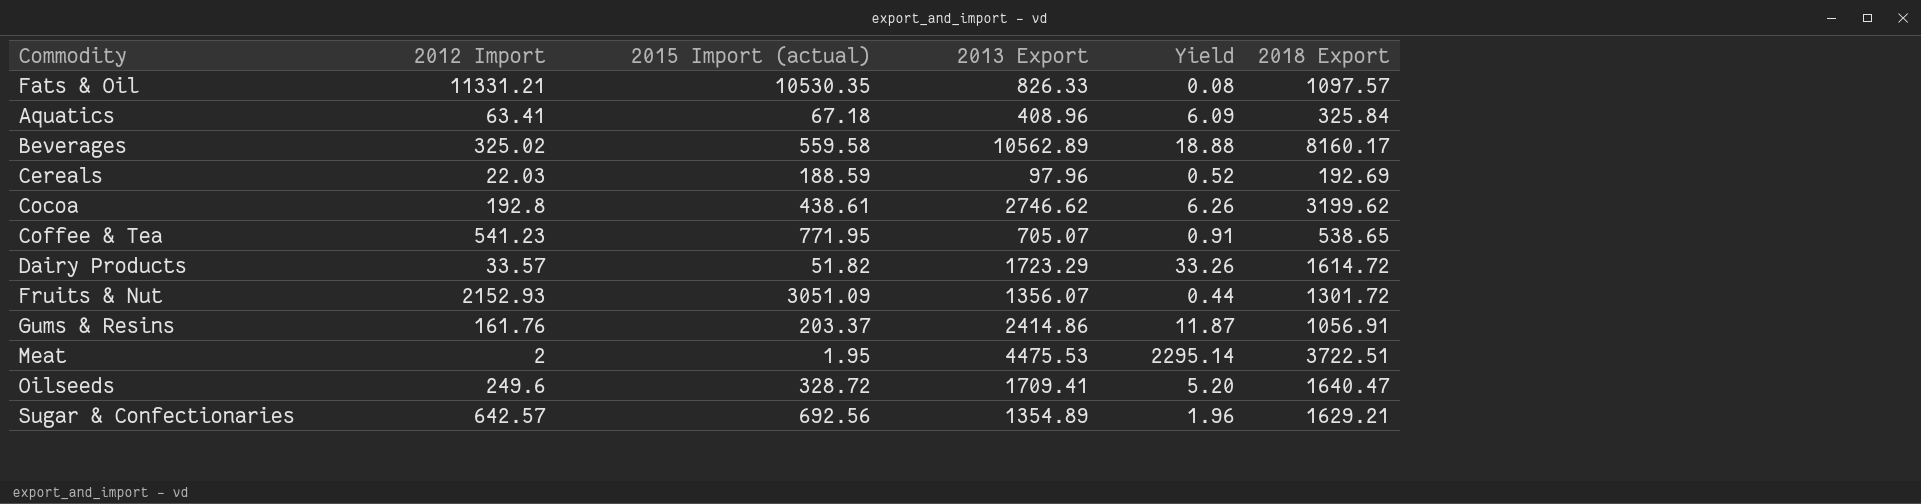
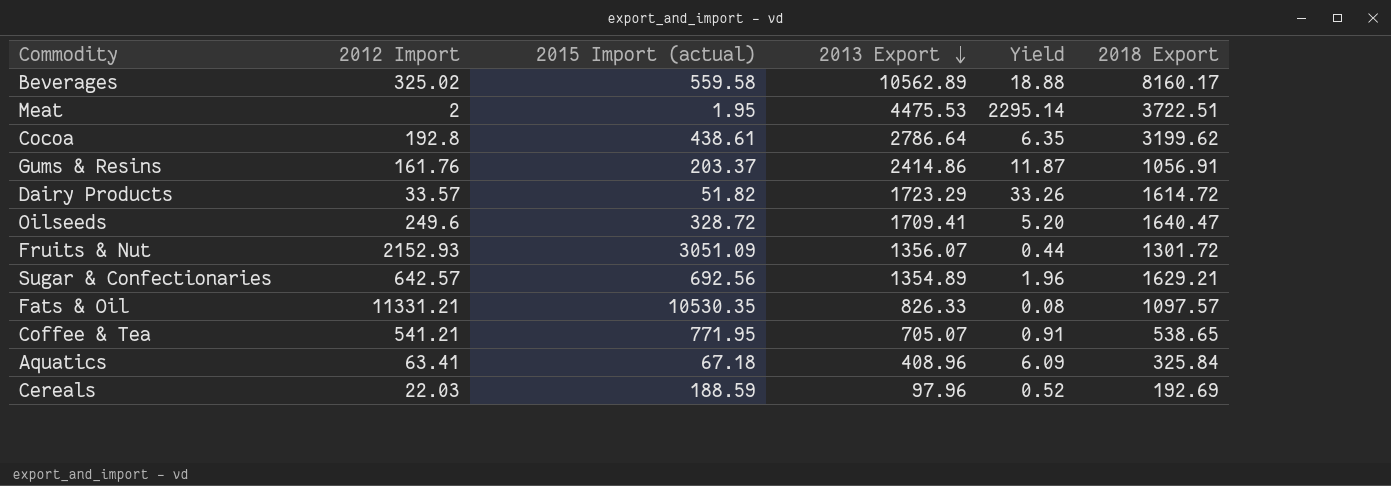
row order: none -> 2013 Export descending
Cocoa | 2013 Export: 2746.62 -> 2786.64
Cocoa | Yield: 6.26 -> 6.35
Coffee & Tea | 2012 Import: 541.23 -> 541.21

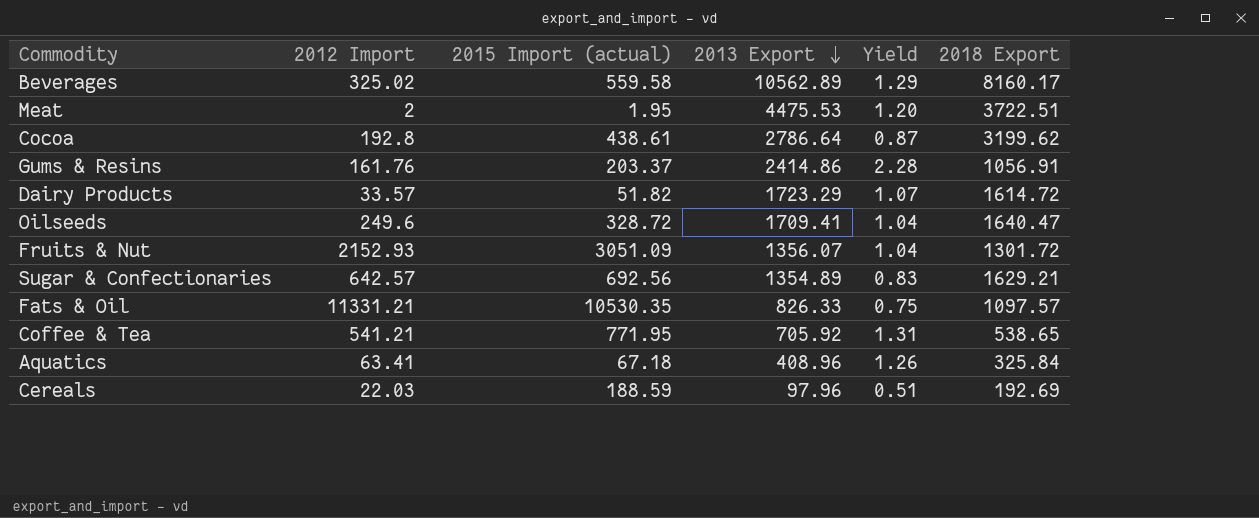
column Yield | formula: [2013 Export] / [2015 Import (actual)] -> [2013 Export] / [2018 Export]
Coffee & Tea | 2013 Export: 705.07 -> 705.92

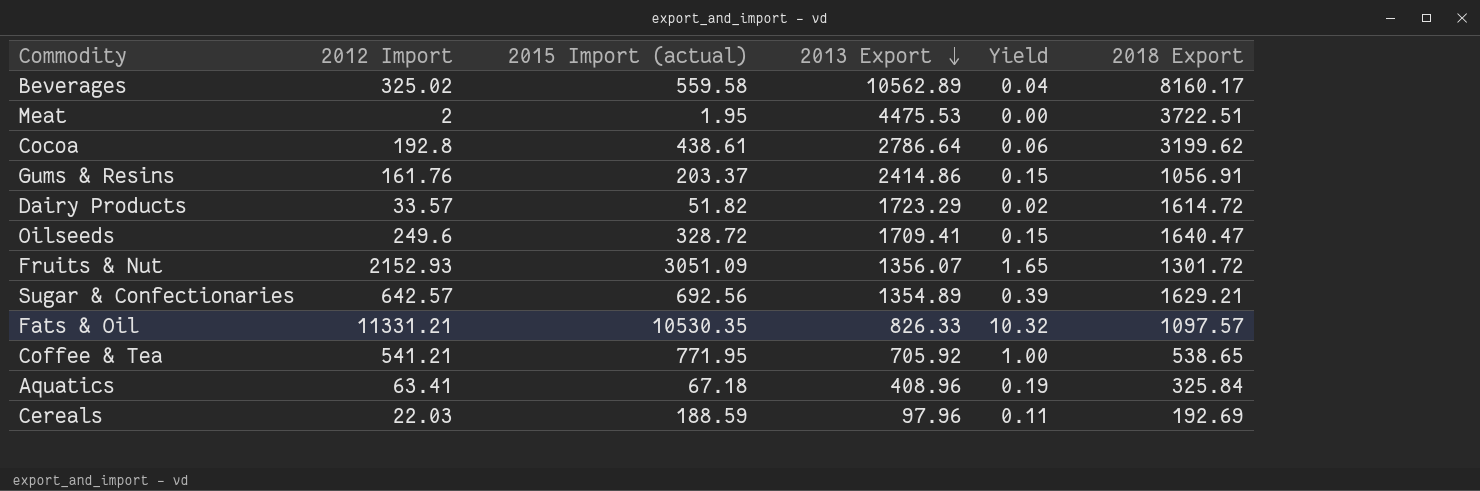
column Yield | formula: [2013 Export] / [2018 Export] -> [2012 Import] / [2018 Export]

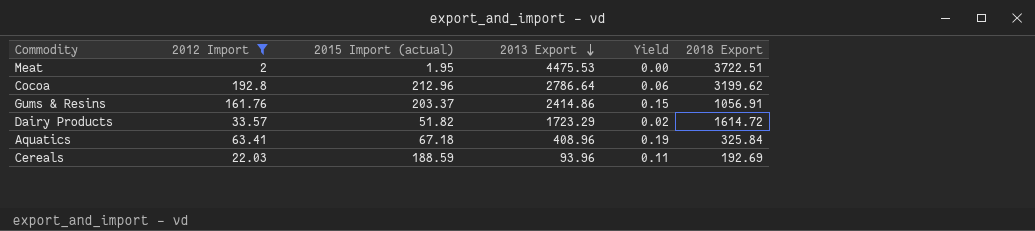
filter: none -> 2012 Import <= 192.8
Cocoa | 2015 Import (actual): 438.61 -> 212.96
Cereals | 2013 Export: 97.96 -> 93.96

